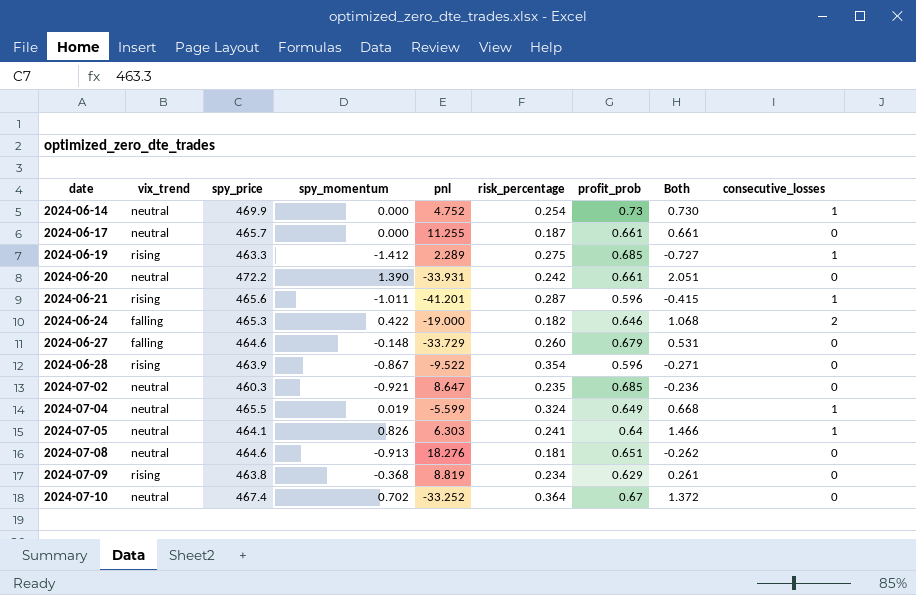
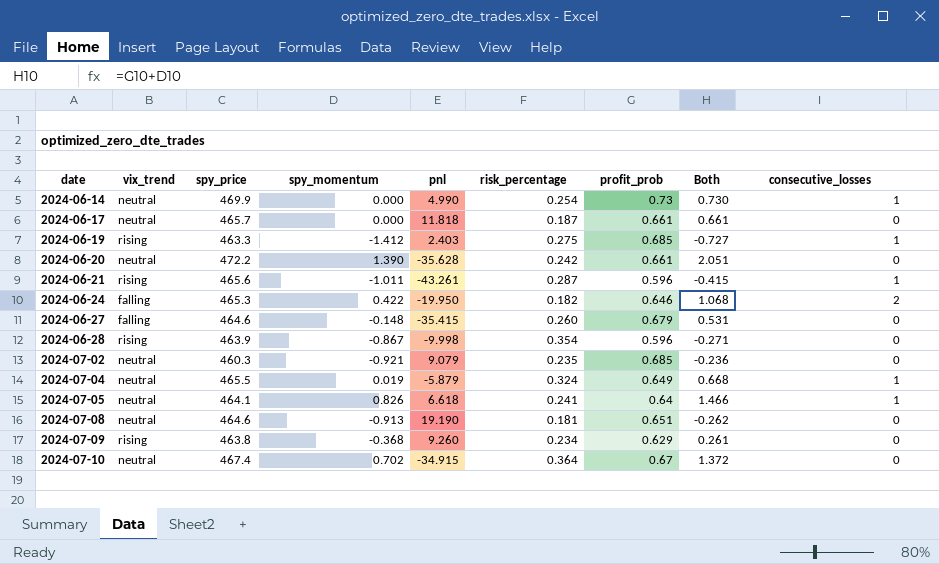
2024-06-14 | pnl: 4.752 -> 4.990
2024-06-17 | pnl: 11.255 -> 11.818
2024-06-19 | pnl: 2.289 -> 2.403
2024-06-20 | pnl: -33.931 -> -35.628
2024-06-21 | pnl: -41.201 -> -43.261
2024-06-24 | pnl: -19.000 -> -19.950
2024-06-27 | pnl: -33.729 -> -35.415
2024-06-28 | pnl: -9.522 -> -9.998
2024-07-02 | pnl: 8.647 -> 9.079
2024-07-04 | pnl: -5.599 -> -5.879
2024-07-05 | pnl: 6.303 -> 6.618
2024-07-08 | pnl: 18.276 -> 19.190
2024-07-09 | pnl: 8.819 -> 9.260
2024-07-10 | pnl: -33.252 -> -34.915

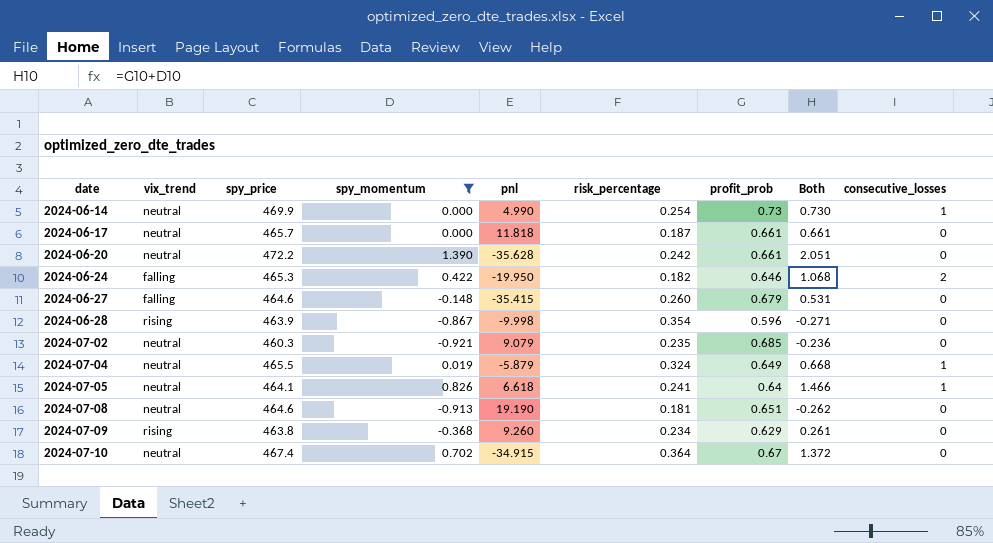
filter: none -> spy_momentum >= -0.921

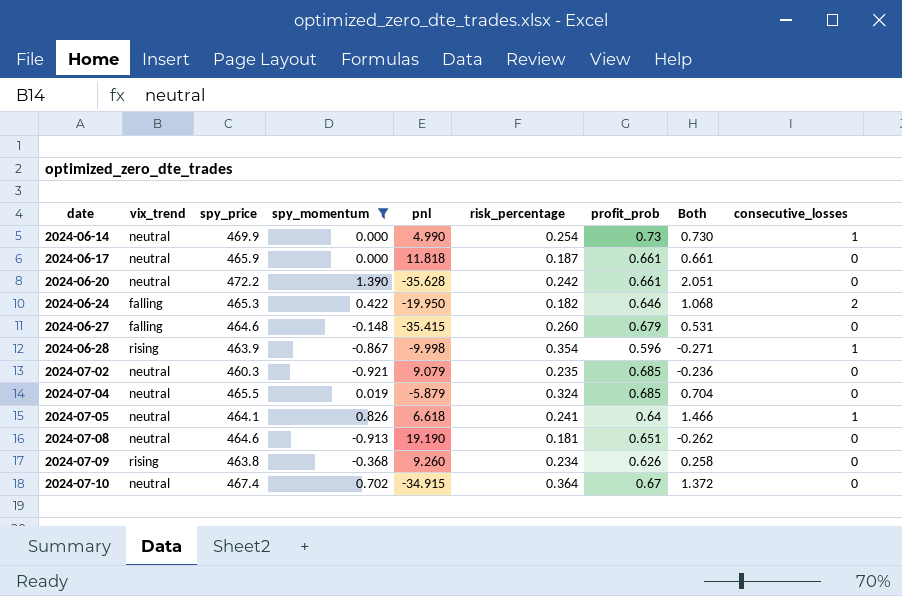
2024-06-17 | spy_price: 465.7 -> 465.9
2024-06-28 | consecutive_losses: 0 -> 1
2024-07-04 | profit_prob: 0.649 -> 0.685
2024-07-04 | Both: 0.668 -> 0.704
2024-07-04 | consecutive_losses: 1 -> 0
2024-07-09 | profit_prob: 0.629 -> 0.626
2024-07-09 | Both: 0.261 -> 0.258

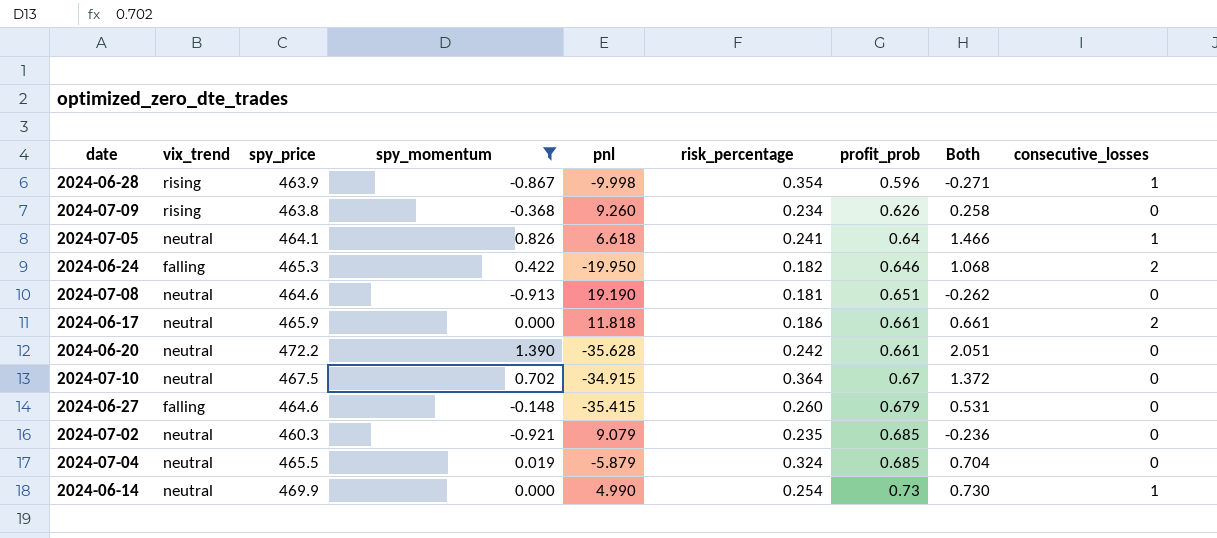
row order: date ascending -> profit_prob ascending
2024-06-17 | risk_percentage: 0.187 -> 0.186
2024-06-17 | consecutive_losses: 0 -> 2
2024-07-10 | spy_price: 467.4 -> 467.5

